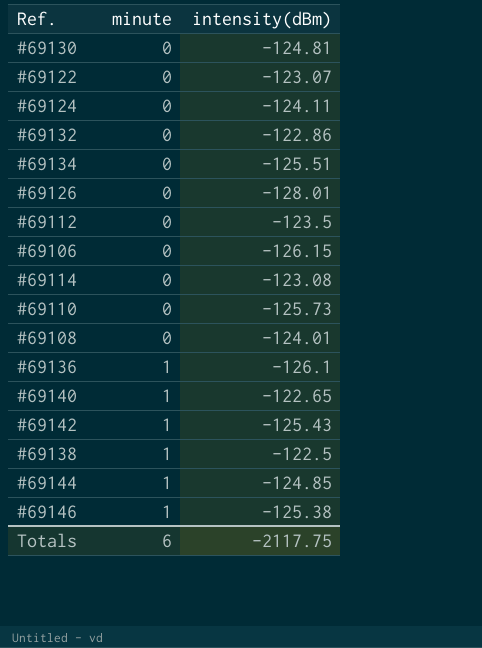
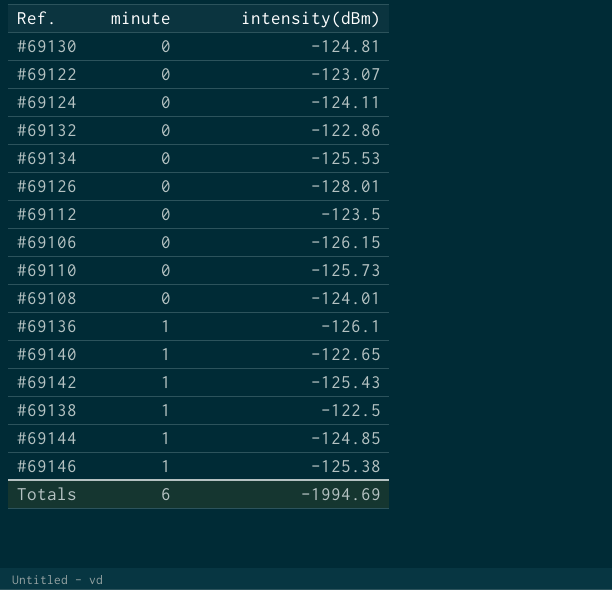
row #69114: 0 | -123.08 -> none
#69134 | intensity(dBm): -125.51 -> -125.53
Totals | intensity(dBm): -2117.75 -> -1994.69

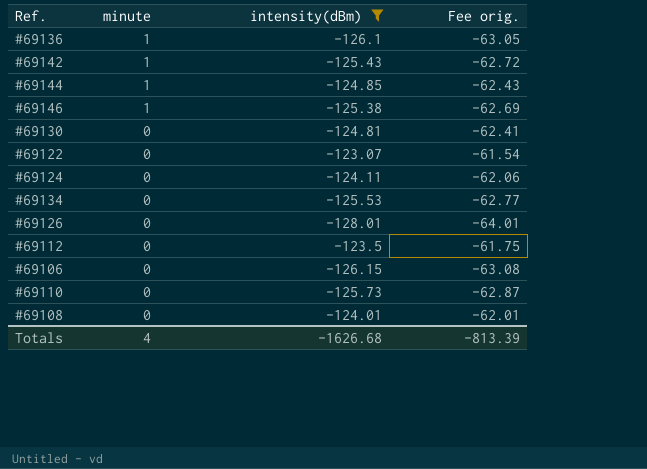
filter: none -> intensity(dBm) <= -123.07
row order: minute ascending -> minute descending
column Fee orig. | formula: none -> [intensity(dBm)] * 0.5
Totals | minute: 6 -> 4
Totals | intensity(dBm): -1994.69 -> -1626.68

